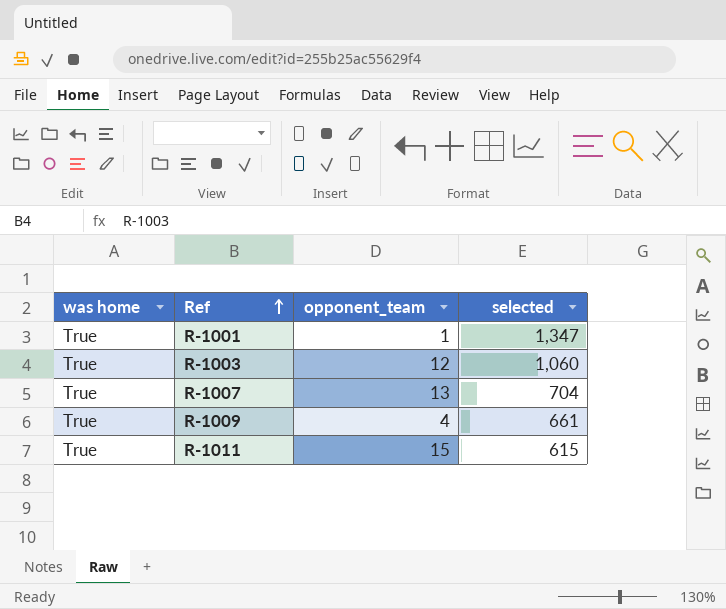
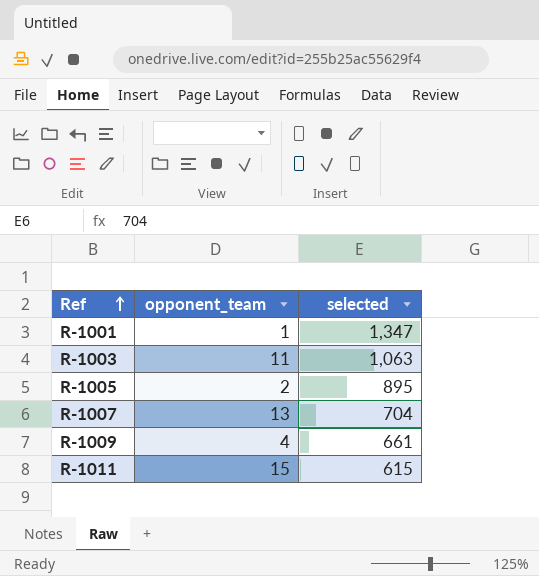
column was home | position: 1 -> none
R-1003 | opponent_team: 12 -> 11
R-1003 | selected: 1,060 -> 1,063
row R-1005: none -> 2 | 895

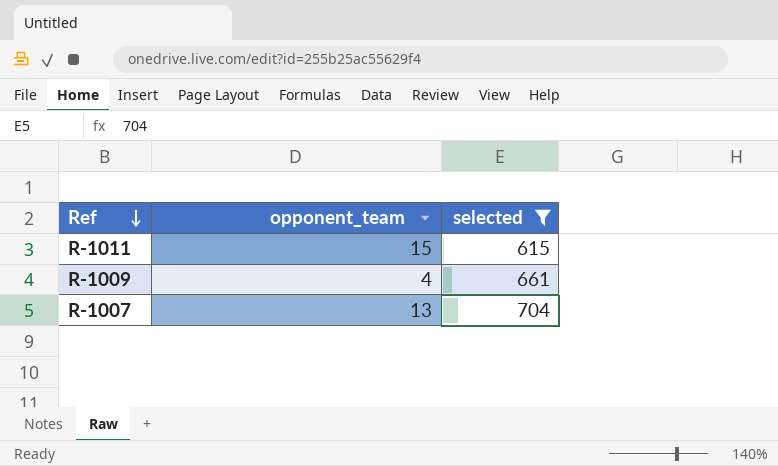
filter: none -> selected <= 704
row order: Ref ascending -> Ref descending

